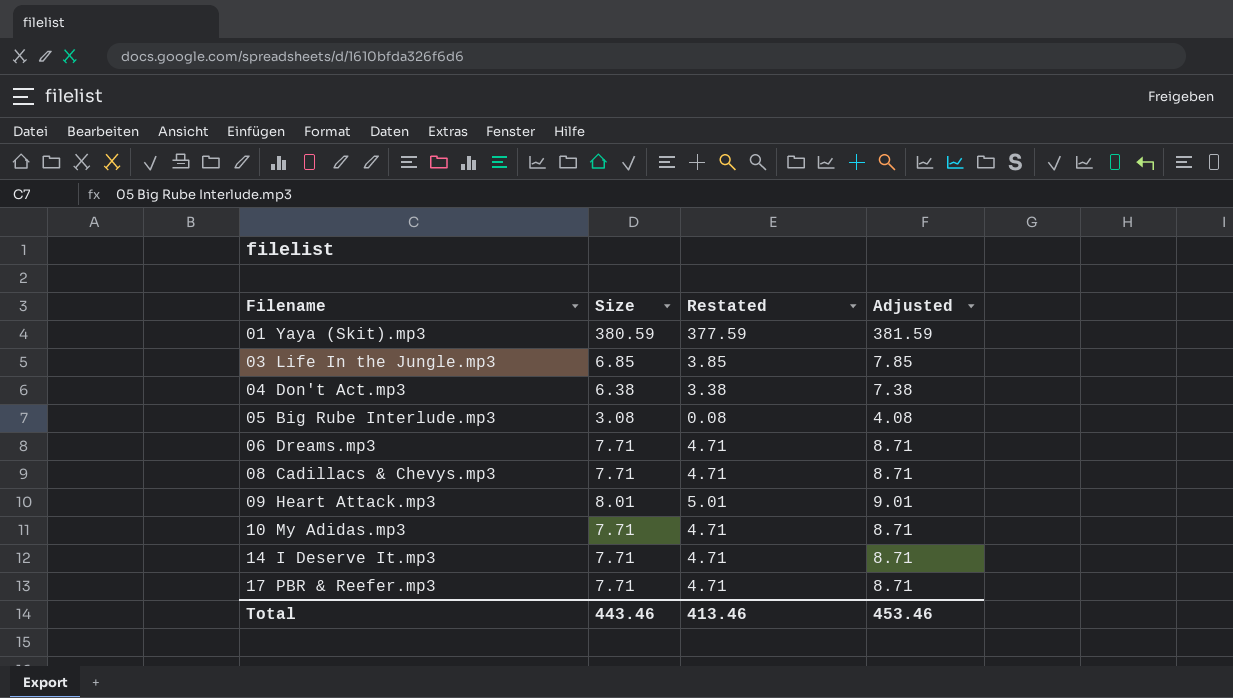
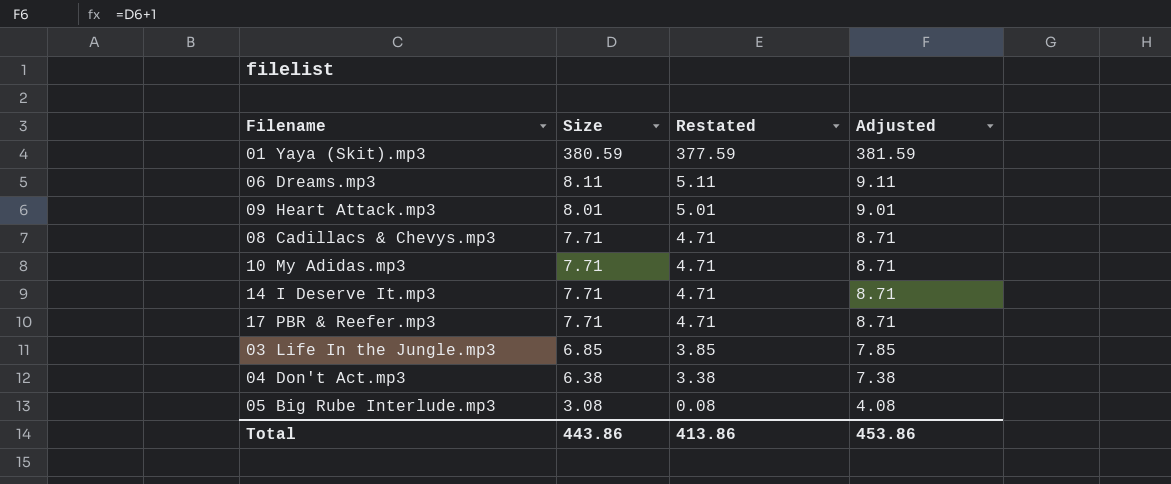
row order: Filename ascending -> Size descending
06 Dreams.mp3 | Size: 7.71 -> 8.11
06 Dreams.mp3 | Restated: 4.71 -> 5.11
06 Dreams.mp3 | Adjusted: 8.71 -> 9.11
Total | Size: 443.46 -> 443.86
Total | Restated: 413.46 -> 413.86
Total | Adjusted: 453.46 -> 453.86

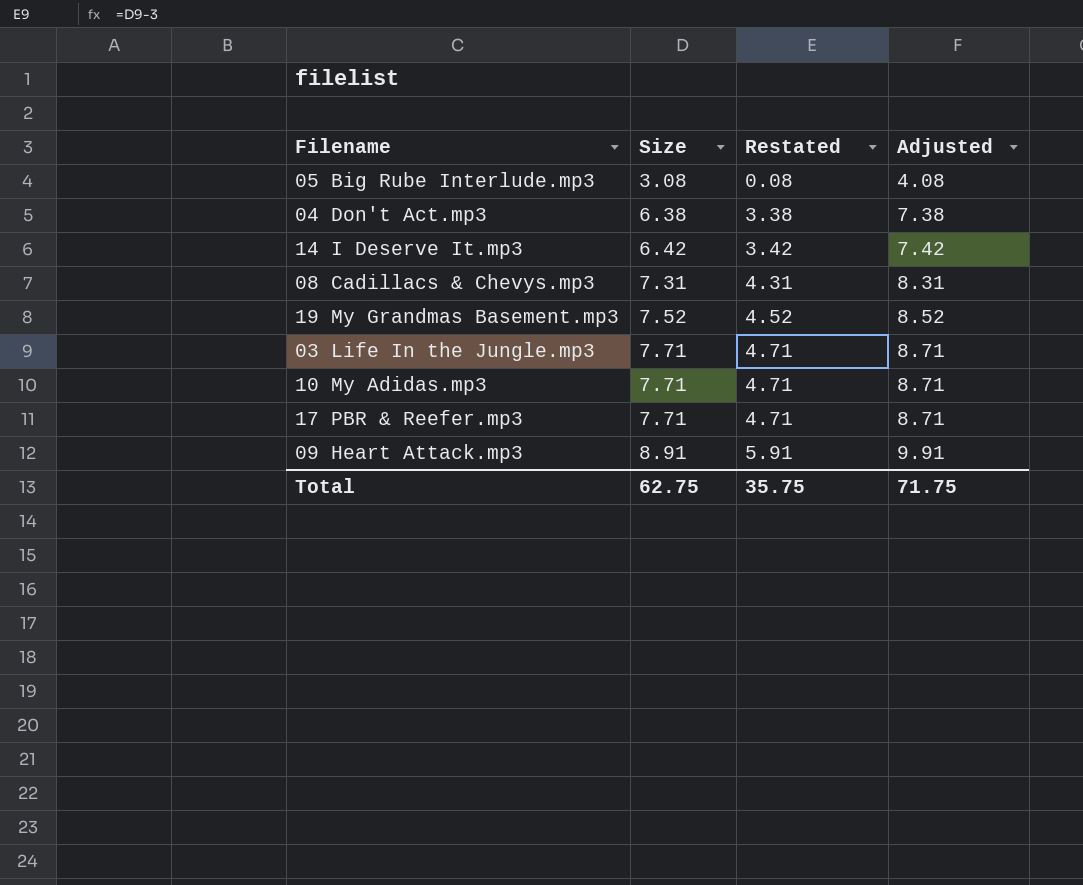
row order: Size descending -> Size ascending
row 01 Yaya (Skit).mp3: 380.59 | 377.59 | 381.59 -> none
row 06 Dreams.mp3: 8.11 | 5.11 | 9.11 -> none
14 I Deserve It.mp3 | Size: 7.71 -> 6.42
14 I Deserve It.mp3 | Restated: 4.71 -> 3.42
14 I Deserve It.mp3 | Adjusted: 8.71 -> 7.42
08 Cadillacs & Chevys.mp3 | Size: 7.71 -> 7.31
08 Cadillacs & Chevys.mp3 | Restated: 4.71 -> 4.31
08 Cadillacs & Chevys.mp3 | Adjusted: 8.71 -> 8.31
row 19 My Grandmas Basement.mp3: none -> 7.52 | 4.52 | 8.52
03 Life In the Jungle.mp3 | Size: 6.85 -> 7.71
03 Life In the Jungle.mp3 | Restated: 3.85 -> 4.71
03 Life In the Jungle.mp3 | Adjusted: 7.85 -> 8.71
09 Heart Attack.mp3 | Size: 8.01 -> 8.91
09 Heart Attack.mp3 | Restated: 5.01 -> 5.91
09 Heart Attack.mp3 | Adjusted: 9.01 -> 9.91
Total | Size: 443.86 -> 62.75
Total | Restated: 413.86 -> 35.75
Total | Adjusted: 453.86 -> 71.75

